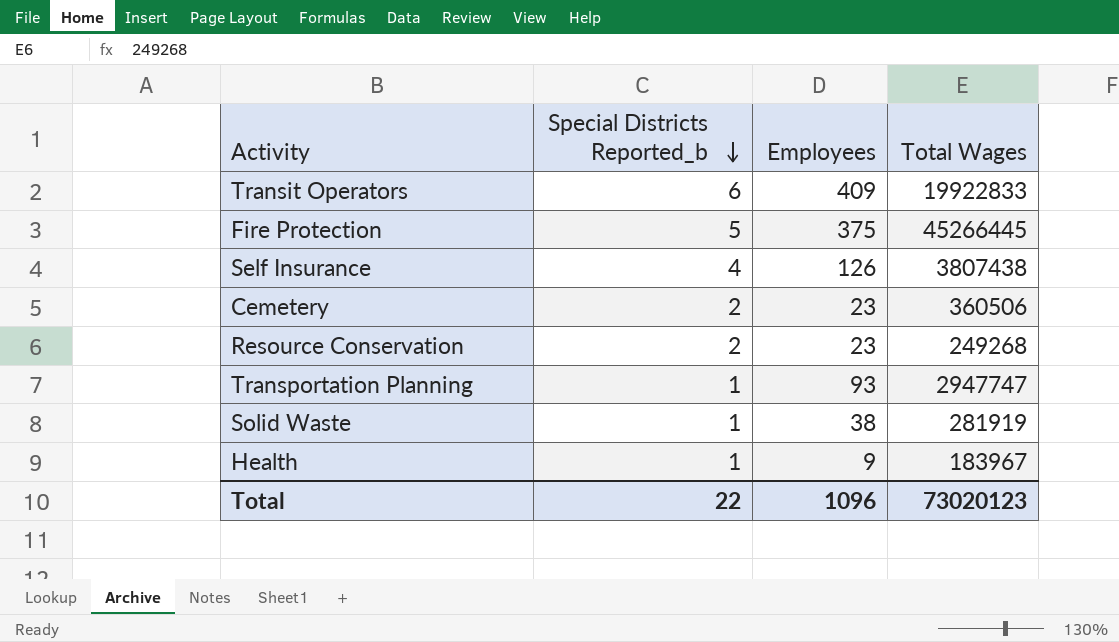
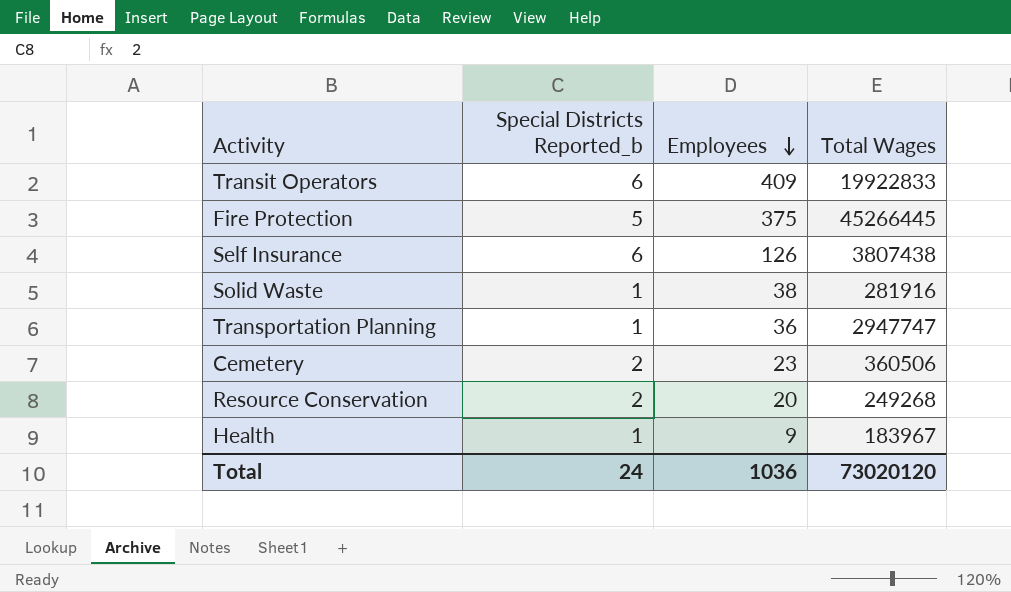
row order: Special Districts Reported_b descending -> Employees descending
Self Insurance | Special Districts Reported_b: 4 -> 6
Solid Waste | Total Wages: 281919 -> 281916
Transportation Planning | Employees: 93 -> 36
Resource Conservation | Employees: 23 -> 20
Total | Special Districts Reported_b: 22 -> 24
Total | Employees: 1096 -> 1036
Total | Total Wages: 73020123 -> 73020120

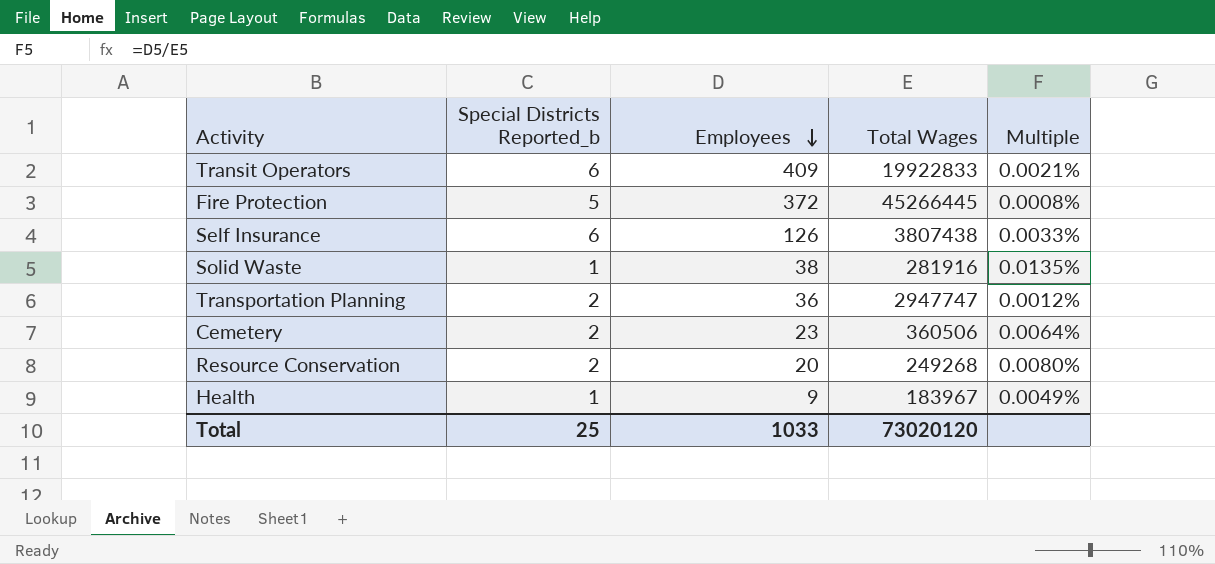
column Multiple | formula: none -> [Employees] / [Total Wages]
Fire Protection | Employees: 375 -> 372
Transportation Planning | Special Districts Reported_b: 1 -> 2
Total | Special Districts Reported_b: 24 -> 25
Total | Employees: 1036 -> 1033

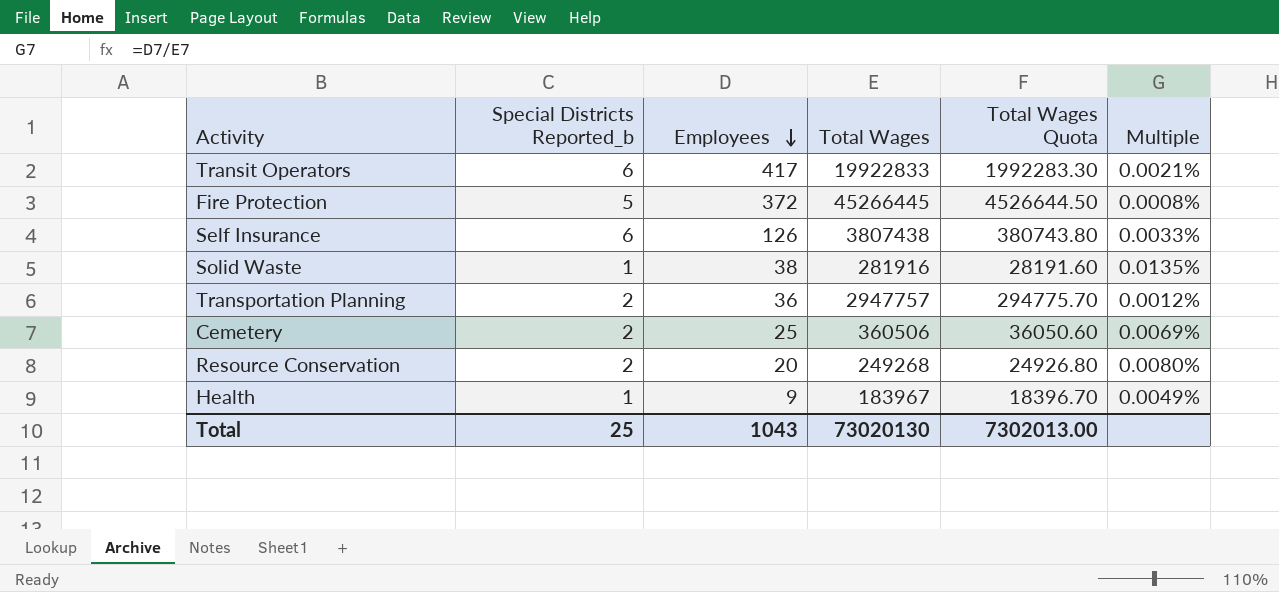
column Total Wages Quota | formula: none -> [Total Wages] * 0.1
Transit Operators | Employees: 409 -> 417
Transportation Planning | Total Wages: 2947747 -> 2947757
Cemetery | Employees: 23 -> 25
Cemetery | Multiple: 0.0064% -> 0.0069%
Total | Employees: 1033 -> 1043
Total | Total Wages: 73020120 -> 73020130

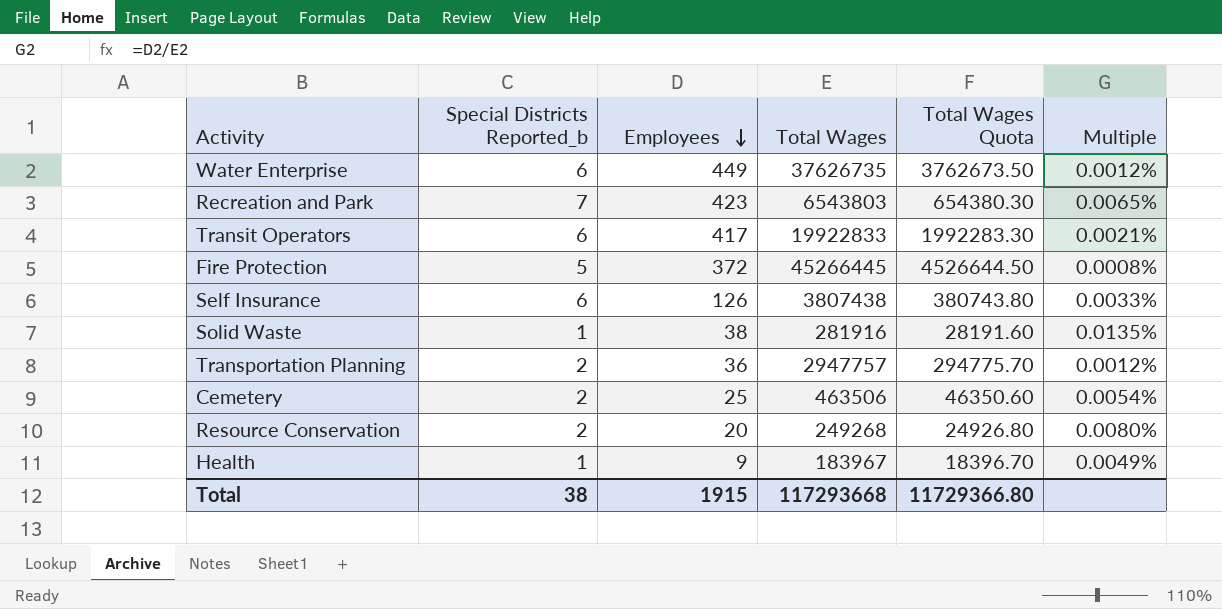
row Water Enterprise: none -> 6 | 449 | 37626735 | 3762673.50 | 0.0012%
row Recreation and Park: none -> 7 | 423 | 6543803 | 654380.30 | 0.0065%
Cemetery | Total Wages: 360506 -> 463506
Cemetery | Total Wages Quota: 36050.60 -> 46350.60
Cemetery | Multiple: 0.0069% -> 0.0054%
Total | Special Districts Reported_b: 25 -> 38
Total | Employees: 1043 -> 1915
Total | Total Wages: 73020130 -> 117293668
Total | Total Wages Quota: 7302013.00 -> 11729366.80

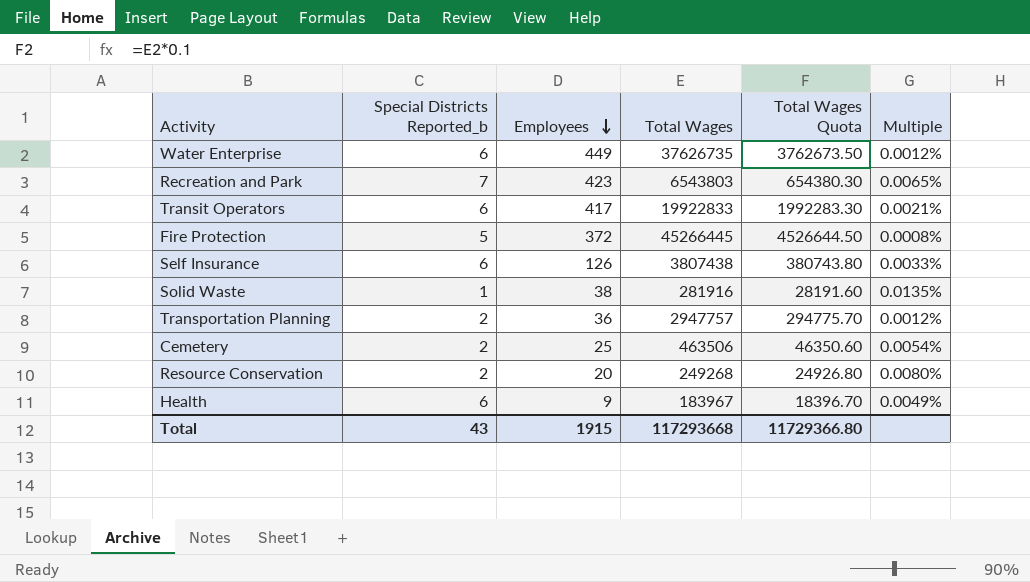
Health | Special Districts Reported_b: 1 -> 6
Total | Special Districts Reported_b: 38 -> 43

